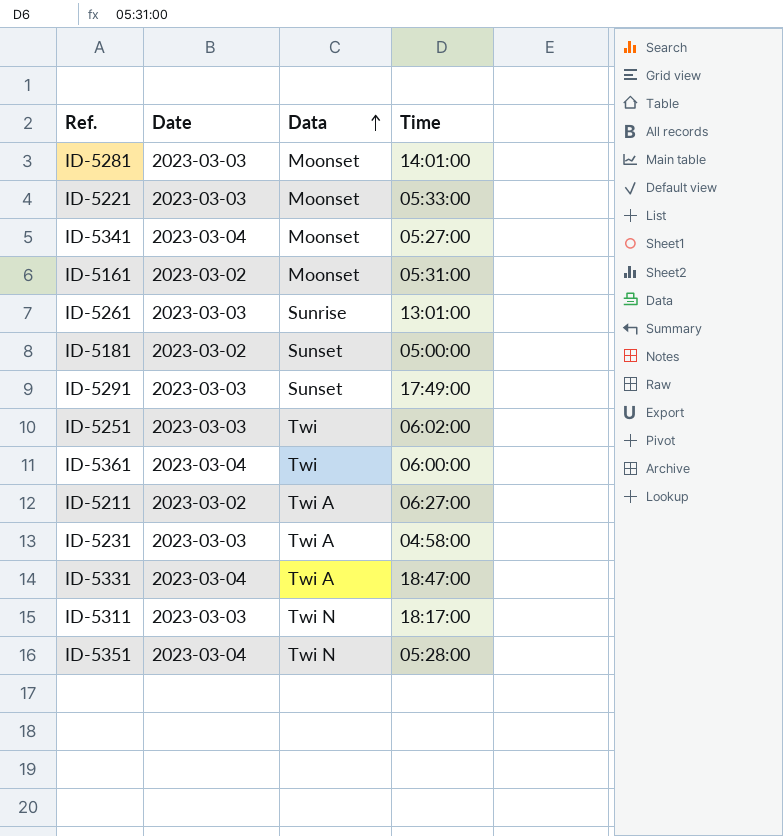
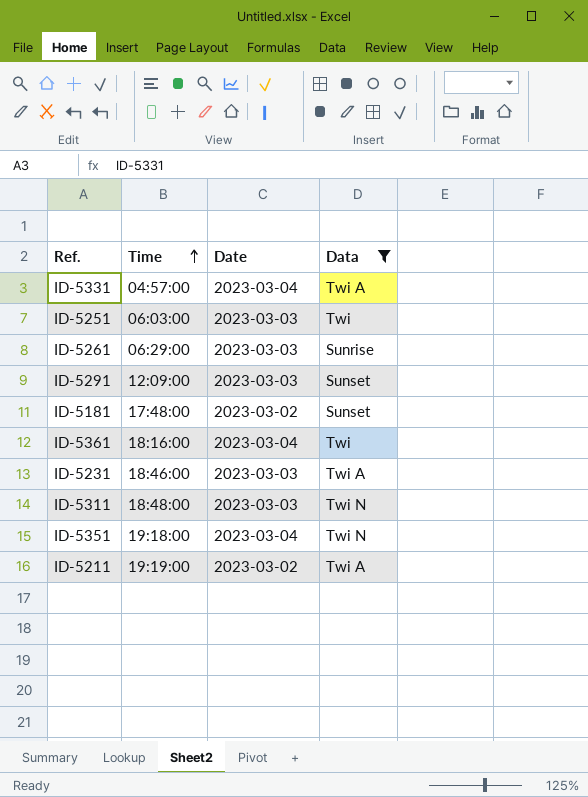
filter: none -> Data != Moonset
row order: Data ascending -> Time ascending
column Time | position: 4 -> 2
ID-5331 | Time: 18:47:00 -> 04:57:00
ID-5251 | Time: 06:02:00 -> 06:03:00
ID-5261 | Time: 13:01:00 -> 06:29:00
ID-5291 | Time: 17:49:00 -> 12:09:00
ID-5181 | Time: 05:00:00 -> 17:48:00
ID-5361 | Time: 06:00:00 -> 18:16:00
ID-5231 | Time: 04:58:00 -> 18:46:00
ID-5311 | Time: 18:17:00 -> 18:48:00
ID-5351 | Time: 05:28:00 -> 19:18:00
ID-5211 | Time: 06:27:00 -> 19:19:00

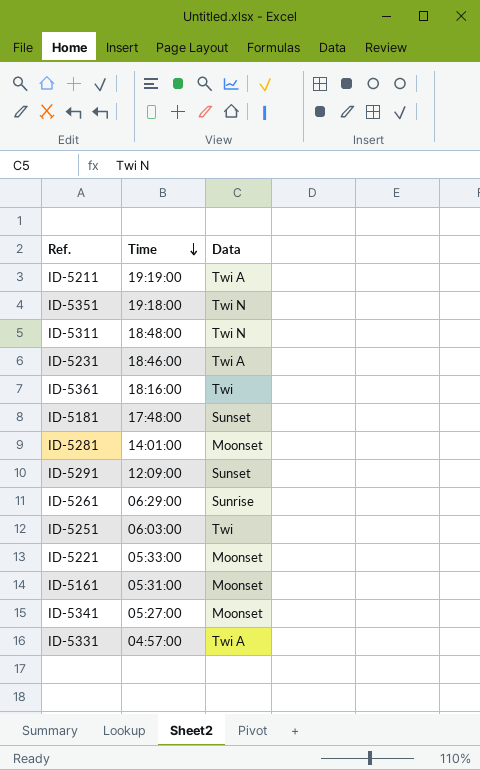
filter: Data != Moonset -> none
row order: Time ascending -> Time descending
column Date | position: 3 -> none

